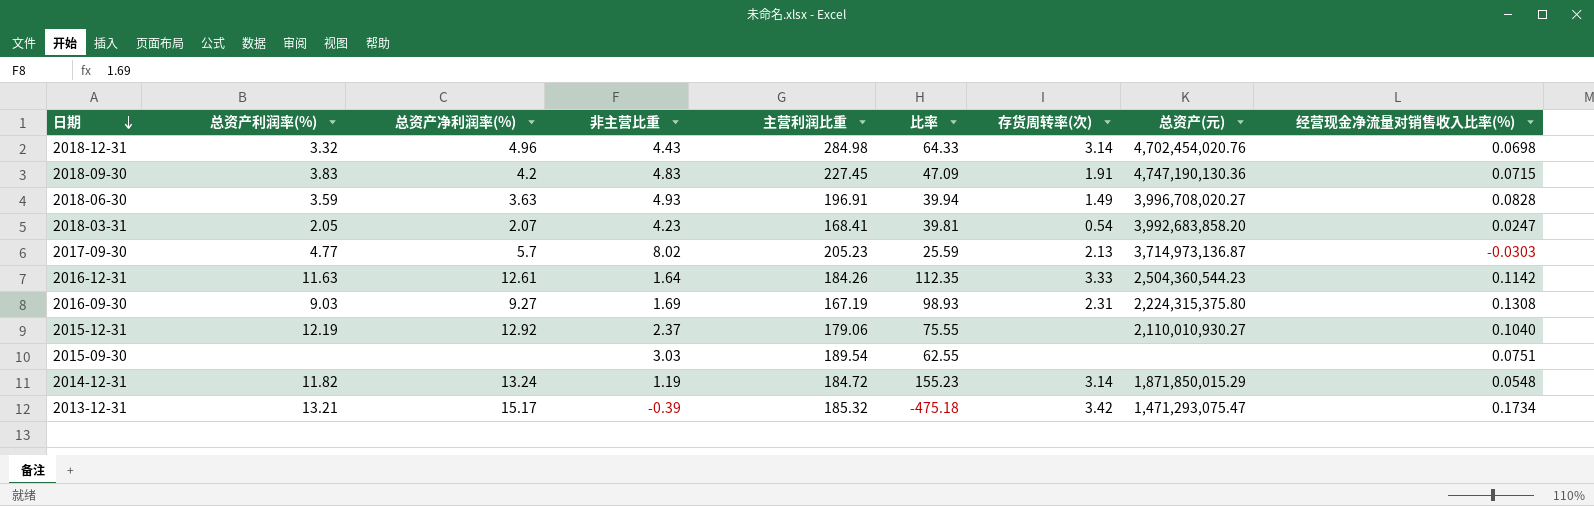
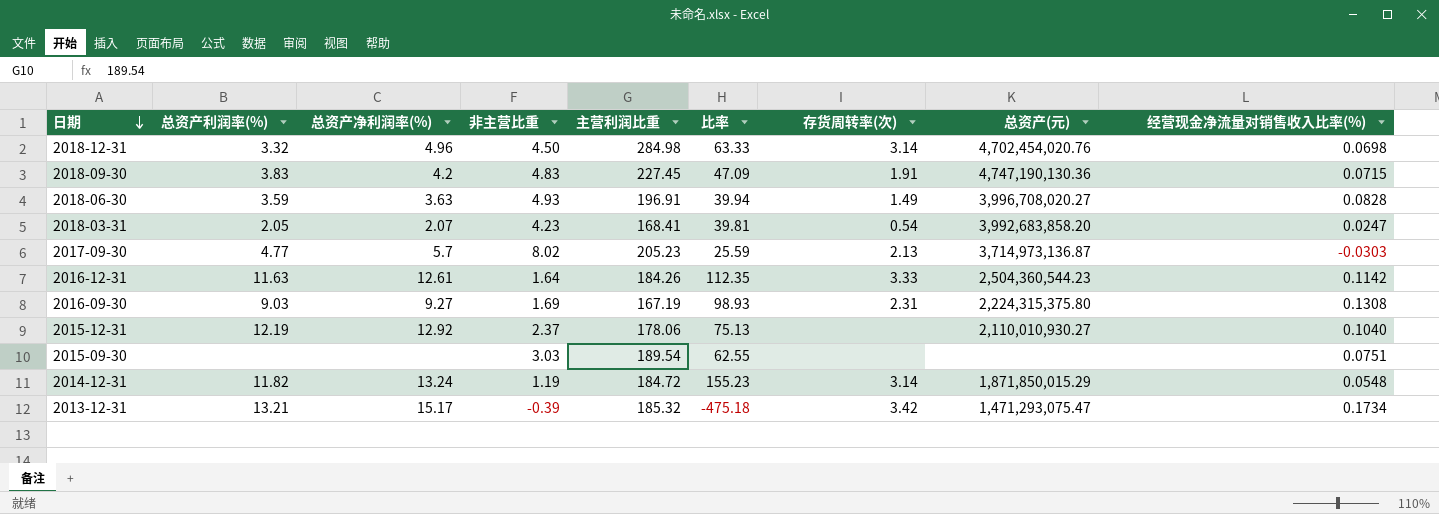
2018-12-31 | 非主营比重: 4.43 -> 4.50
2018-12-31 | 比率: 64.33 -> 63.33
2015-12-31 | 主营利润比重: 179.06 -> 178.06
2015-12-31 | 比率: 75.55 -> 75.13

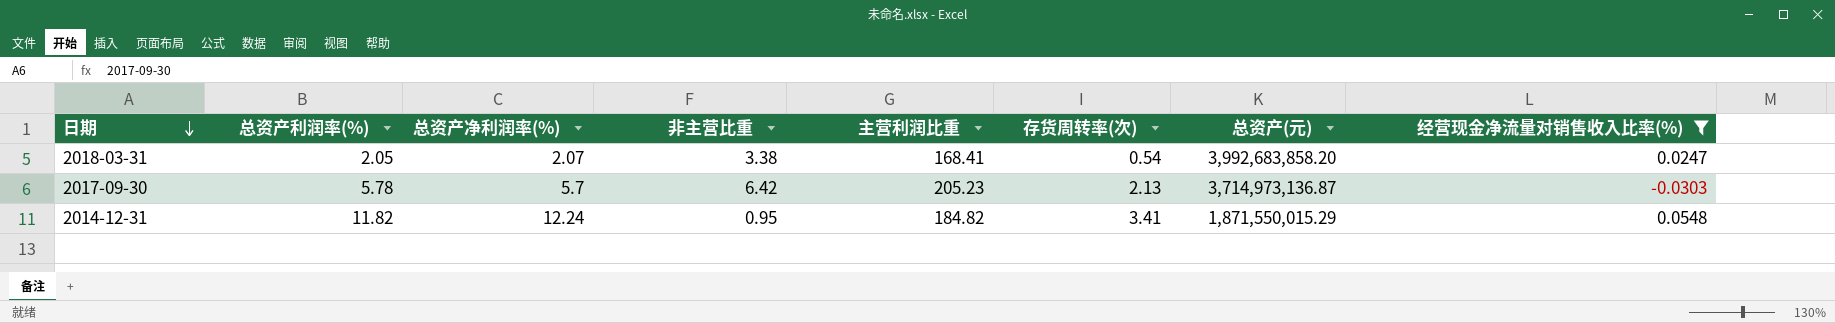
filter: none -> 经营现金净流量对销售收入比率(%) <= 0.0548
column 比率 | formula: [主营利润比重] / [非主营比重] -> none
2018-03-31 | 非主营比重: 4.23 -> 3.38
2017-09-30 | 总资产利润率(%): 4.77 -> 5.78
2017-09-30 | 非主营比重: 8.02 -> 6.42
2014-12-31 | 总资产净利润率(%): 13.24 -> 12.24
2014-12-31 | 非主营比重: 1.19 -> 0.95
2014-12-31 | 主营利润比重: 184.72 -> 184.82
2014-12-31 | 存货周转率(次): 3.14 -> 3.41
2014-12-31 | 总资产(元): 1,871,850,015.29 -> 1,871,550,015.29

